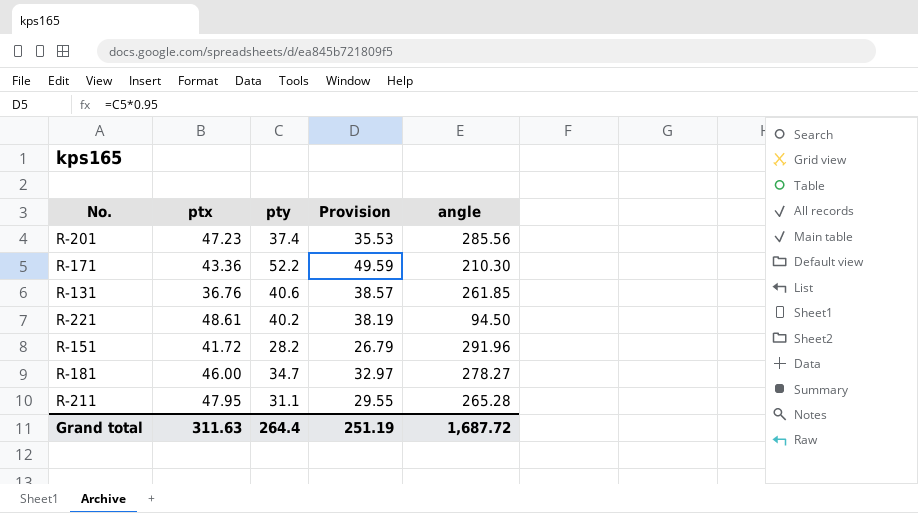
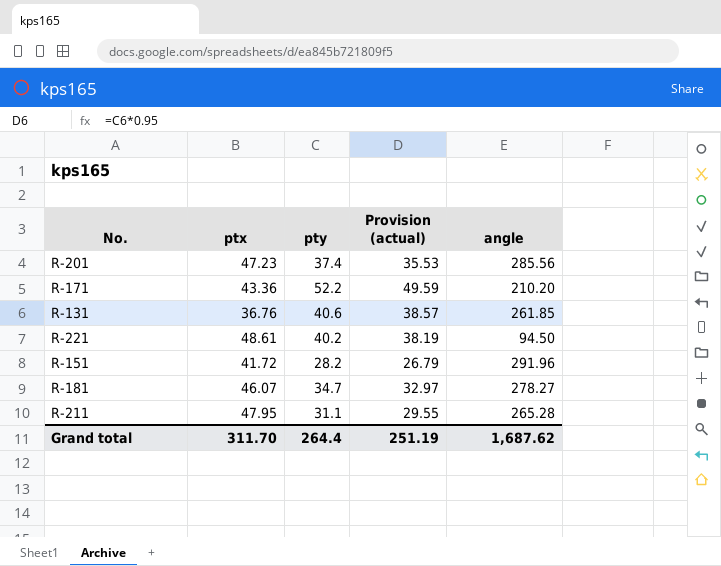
column name: Provision -> Provision (actual)
R-171 | angle: 210.30 -> 210.20
R-181 | ptx: 46.00 -> 46.07
Grand total | ptx: 311.63 -> 311.70
Grand total | angle: 1,687.72 -> 1,687.62

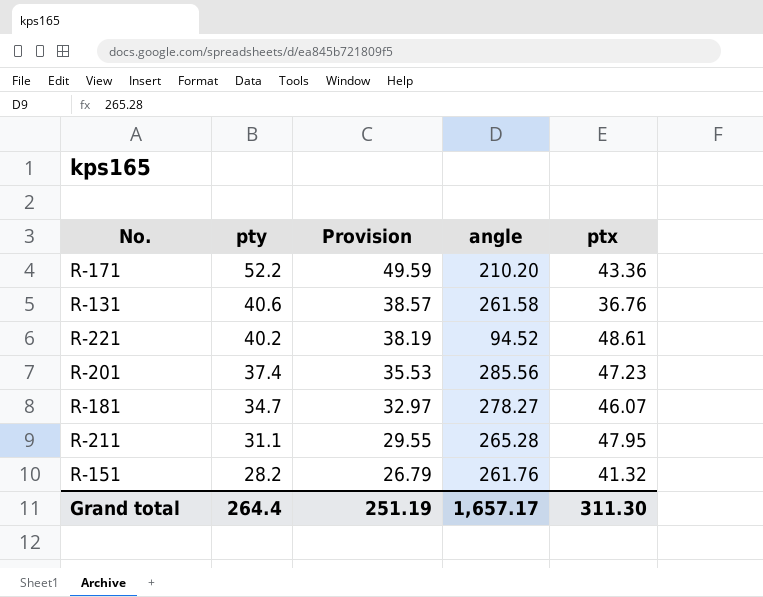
row order: none -> pty descending
column name: Provision (actual) -> Provision
column ptx | position: 2 -> 5
R-131 | angle: 261.85 -> 261.58
R-221 | angle: 94.50 -> 94.52
R-151 | angle: 291.96 -> 261.76
R-151 | ptx: 41.72 -> 41.32
Grand total | angle: 1,687.62 -> 1,657.17
Grand total | ptx: 311.70 -> 311.30

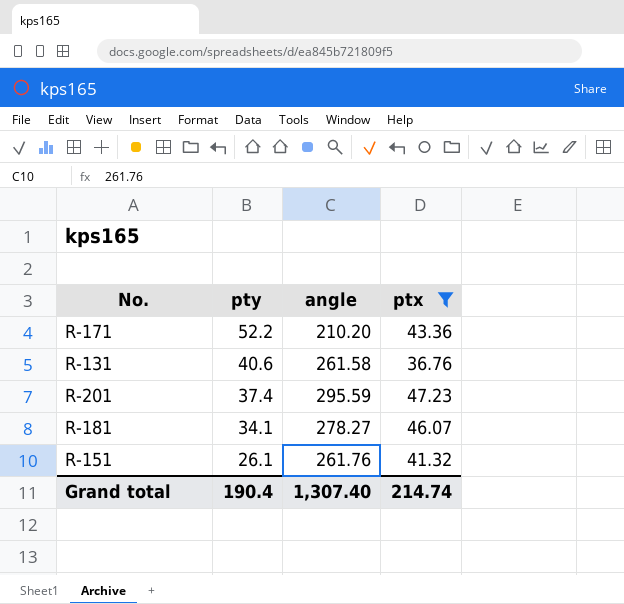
filter: none -> ptx <= 47.23
column Provision | formula: [pty] * 0.95 -> none
R-201 | angle: 285.56 -> 295.59
R-181 | pty: 34.7 -> 34.1
R-151 | pty: 28.2 -> 26.1
Grand total | pty: 264.4 -> 190.4
Grand total | angle: 1,657.17 -> 1,307.40
Grand total | ptx: 311.30 -> 214.74

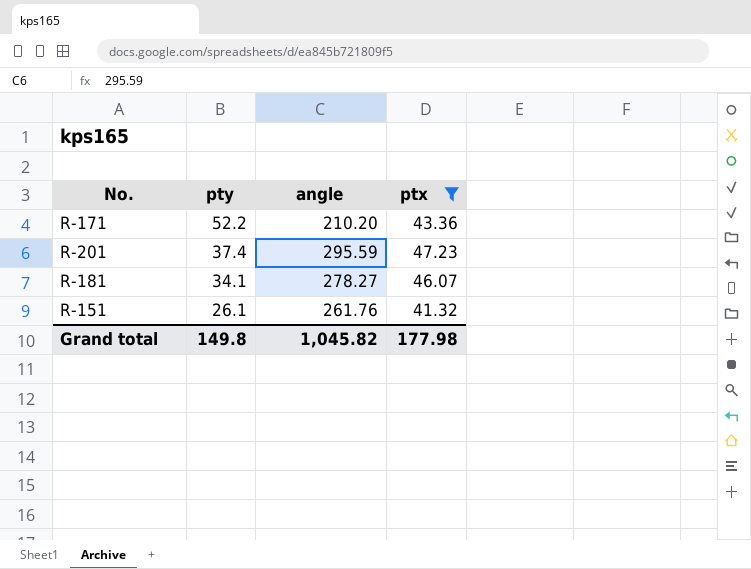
row R-131: 40.6 | 261.58 | 36.76 -> none
Grand total | pty: 190.4 -> 149.8
Grand total | angle: 1,307.40 -> 1,045.82
Grand total | ptx: 214.74 -> 177.98

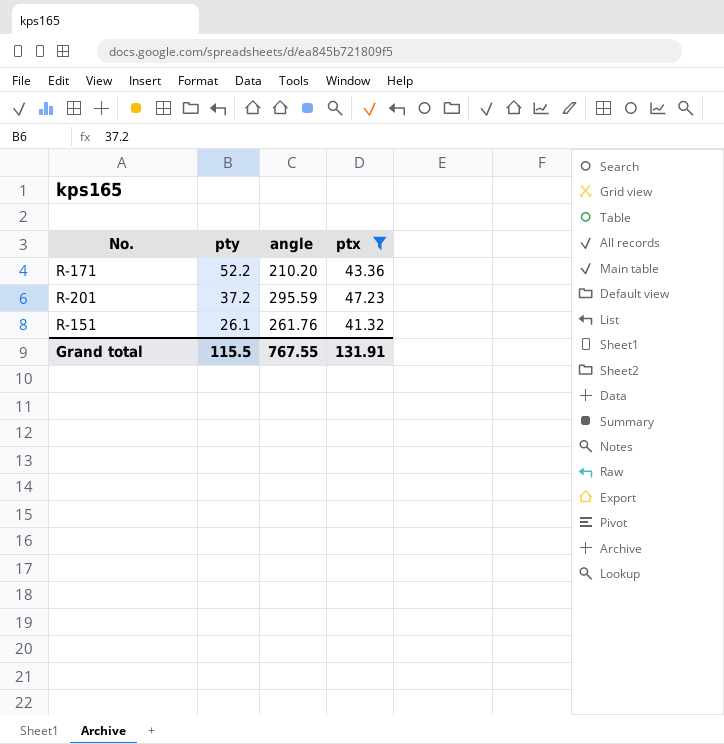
row R-181: 34.1 | 278.27 | 46.07 -> none
R-201 | pty: 37.4 -> 37.2
Grand total | pty: 149.8 -> 115.5
Grand total | angle: 1,045.82 -> 767.55
Grand total | ptx: 177.98 -> 131.91

